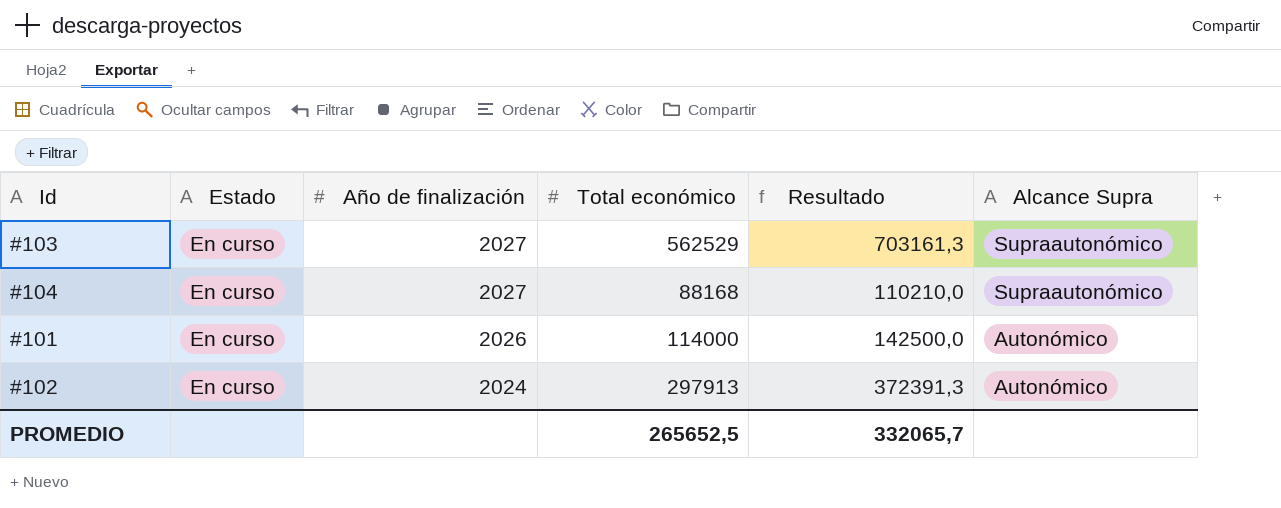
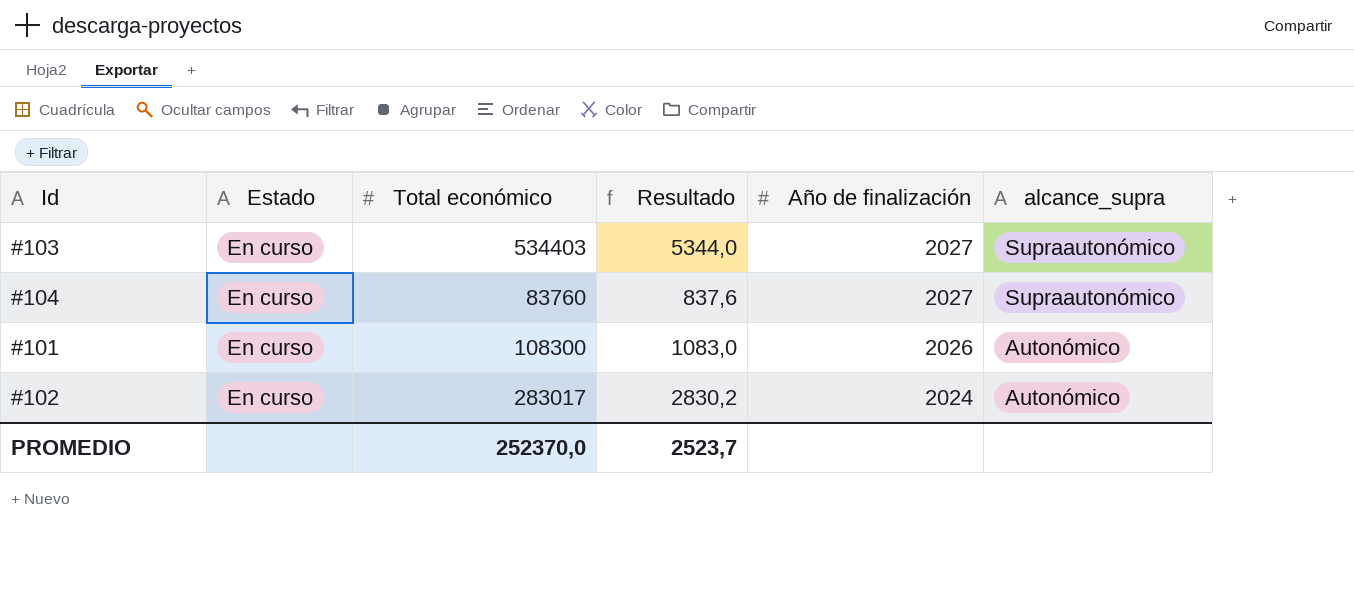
column Resultado | formula: [Total económico] * 1,25 -> [Total económico] * 0,01
column Año de finalización | position: 3 -> 5
column name: Alcance Supra -> alcance_supra
#103 | Total económico: 562529 -> 534403
#104 | Total económico: 88168 -> 83760
#101 | Total económico: 114000 -> 108300
#102 | Total económico: 297913 -> 283017
PROMEDIO | Total económico: 265652,5 -> 252370,0
PROMEDIO | Resultado: 332065,7 -> 2523,7

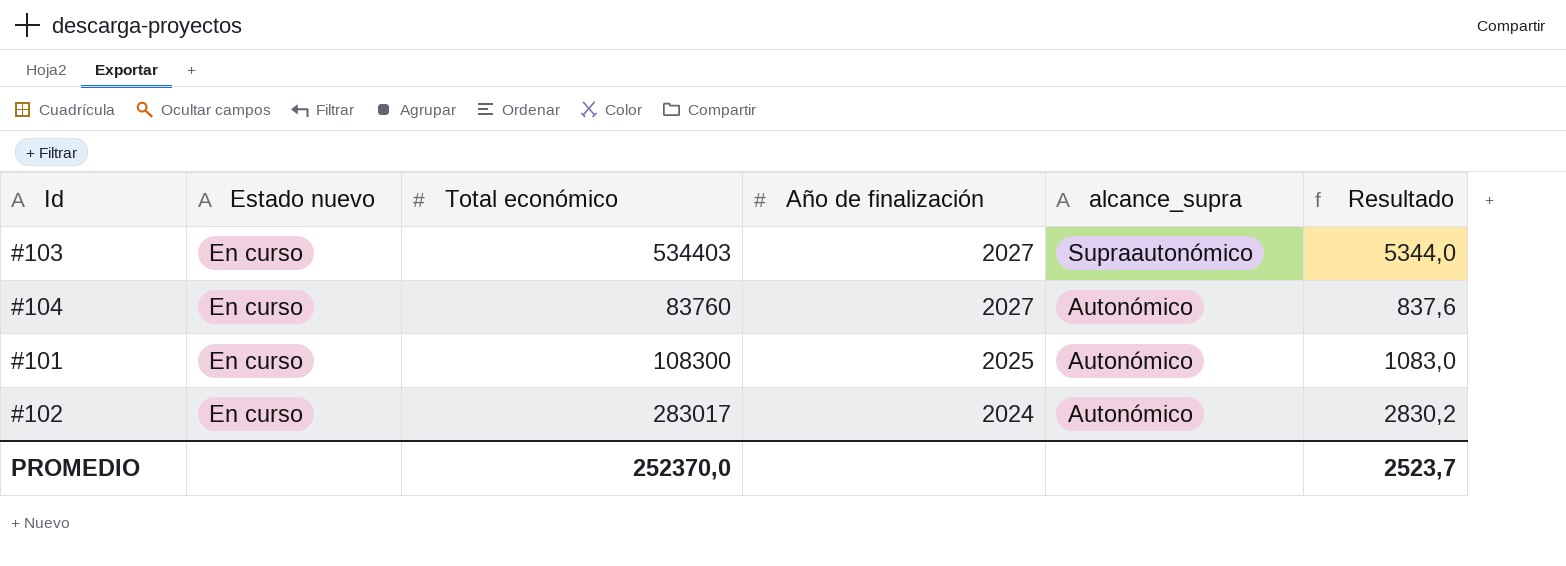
column name: Estado -> Estado nuevo
column Resultado | position: 4 -> 6
#104 | alcance_supra: Supraautonómico -> Autonómico
#101 | Año de finalización: 2026 -> 2025

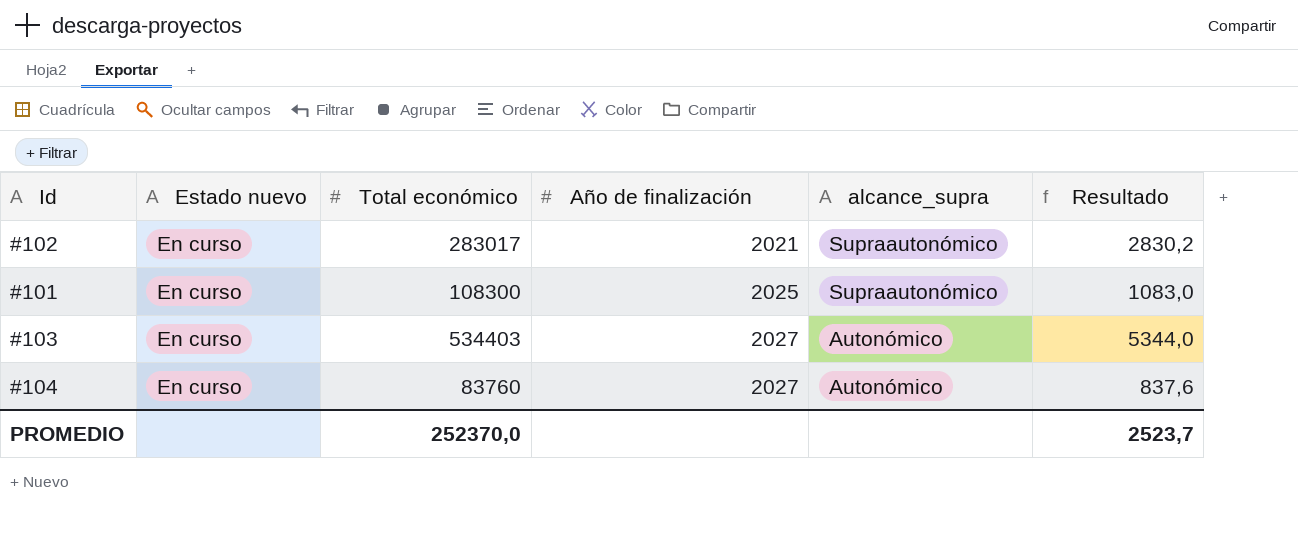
row order: Año de finalización descending -> Año de finalización ascending
#102 | Año de finalización: 2024 -> 2021
#102 | alcance_supra: Autonómico -> Supraautonómico
#101 | alcance_supra: Autonómico -> Supraautonómico
#103 | alcance_supra: Supraautonómico -> Autonómico

